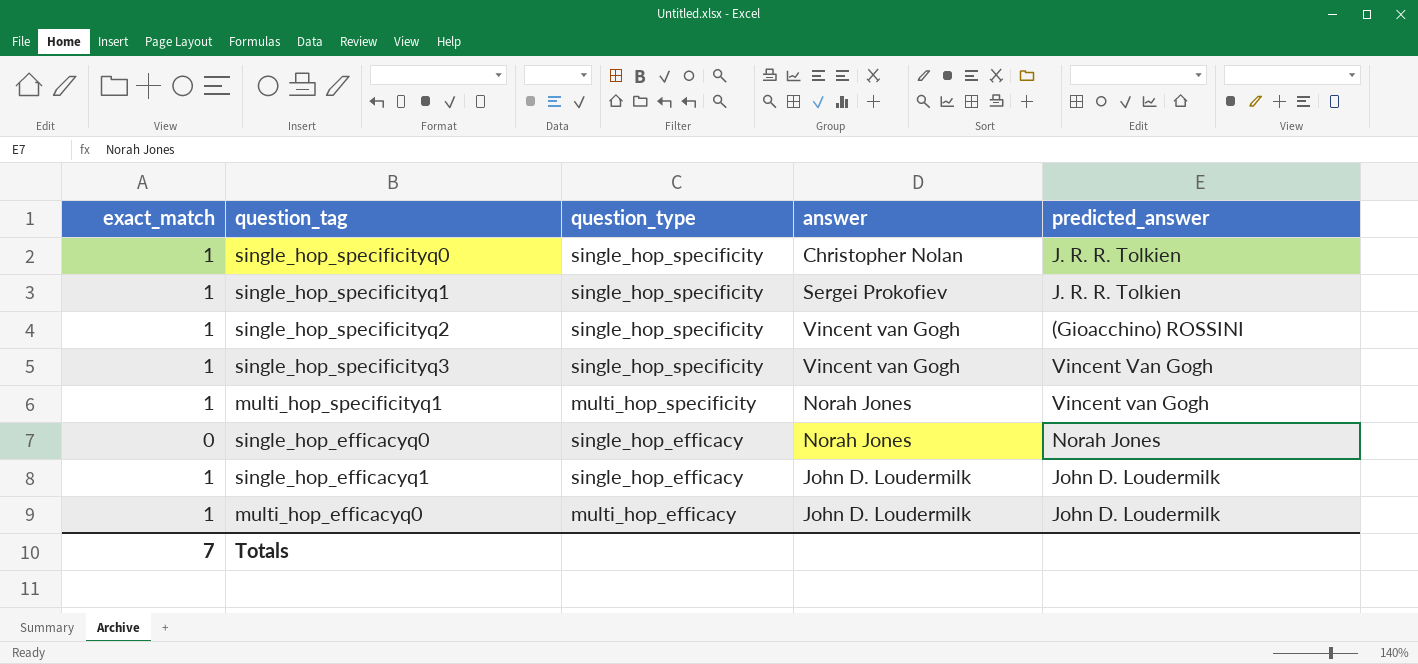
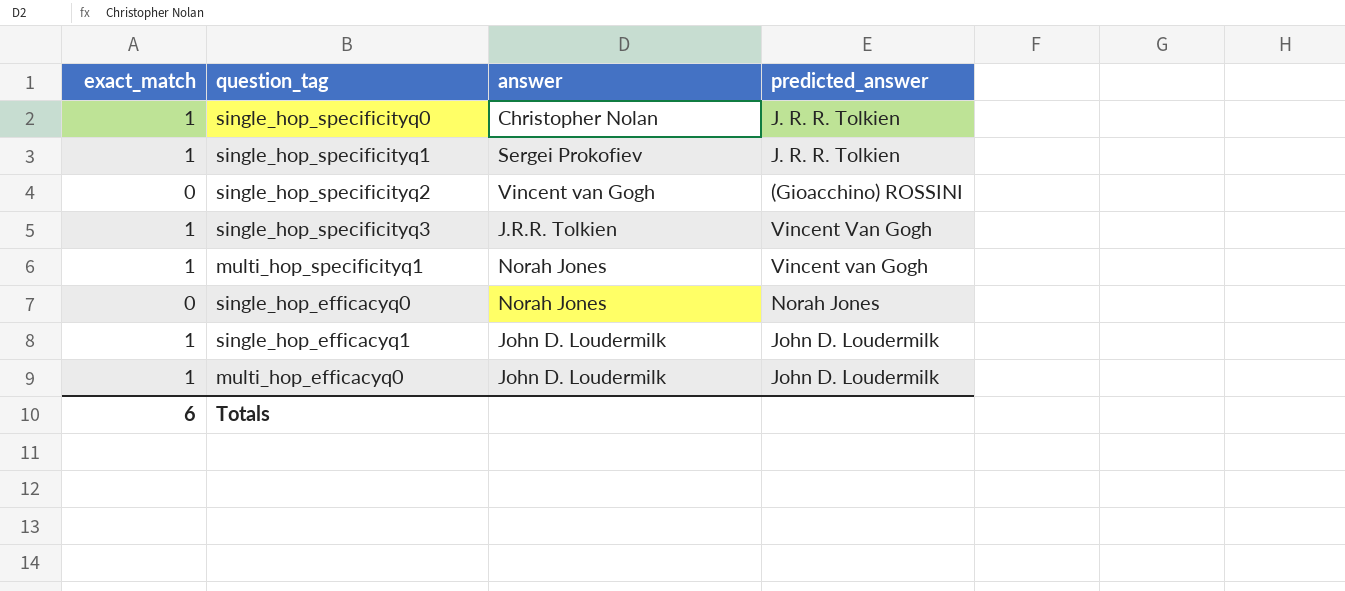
column question_type | position: 3 -> none
single_hop_specificityq2 | exact_match: 1 -> 0
single_hop_specificityq3 | answer: Vincent van Gogh -> J.R.R. Tolkien
Totals | exact_match: 7 -> 6

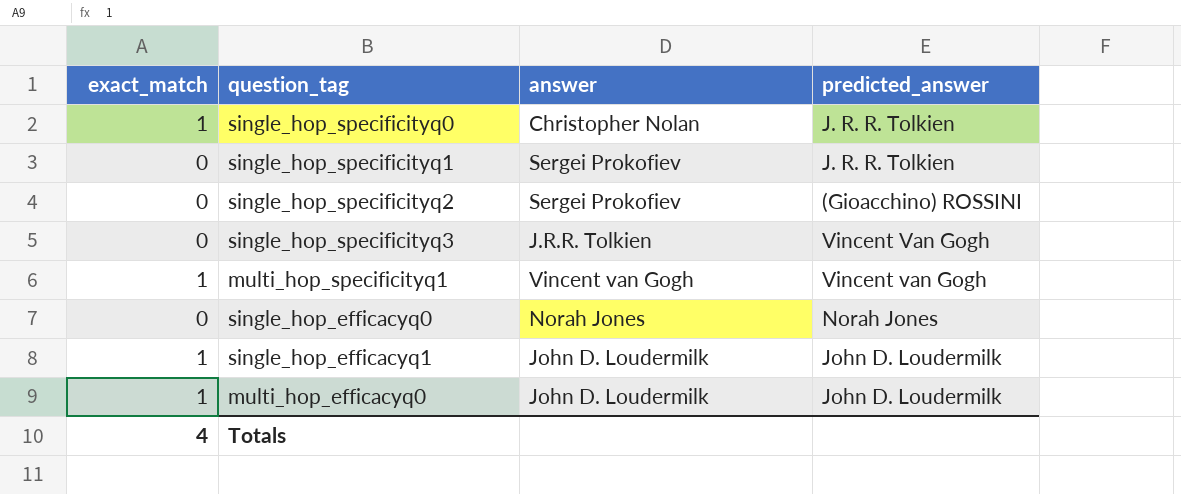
single_hop_specificityq1 | exact_match: 1 -> 0
single_hop_specificityq2 | answer: Vincent van Gogh -> Sergei Prokofiev
single_hop_specificityq3 | exact_match: 1 -> 0
multi_hop_specificityq1 | answer: Norah Jones -> Vincent van Gogh
Totals | exact_match: 6 -> 4

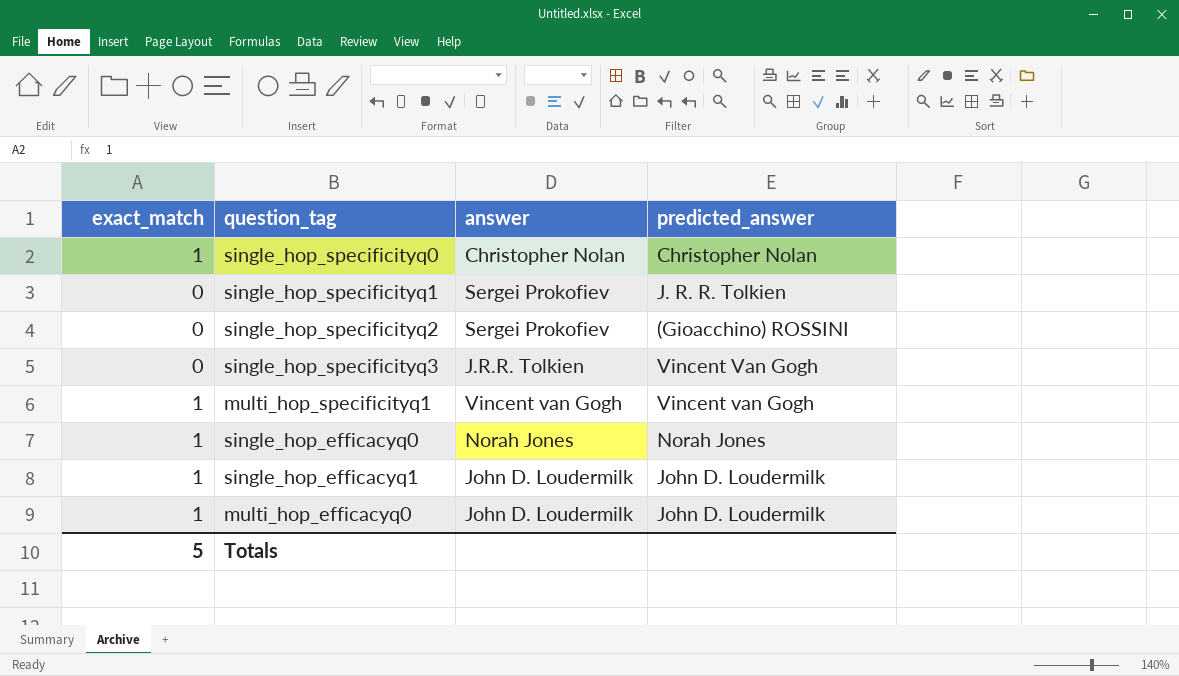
single_hop_specificityq0 | predicted_answer: J. R. R. Tolkien -> Christopher Nolan
single_hop_efficacyq0 | exact_match: 0 -> 1
Totals | exact_match: 4 -> 5

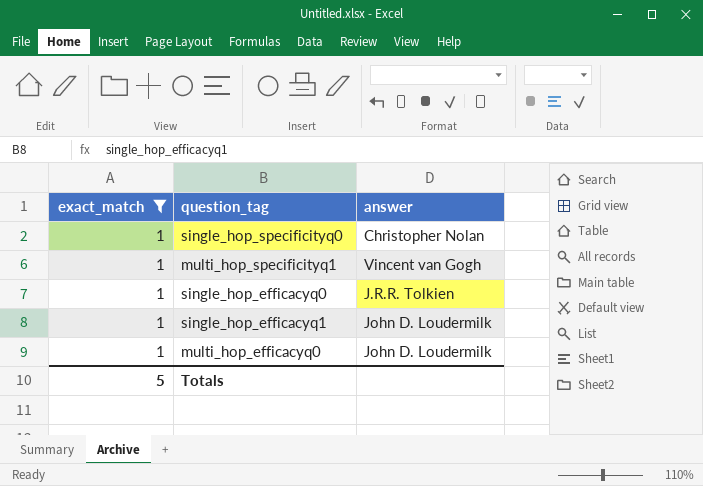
filter: none -> exact_match = 1
column predicted_answer | position: 4 -> none
single_hop_efficacyq0 | answer: Norah Jones -> J.R.R. Tolkien

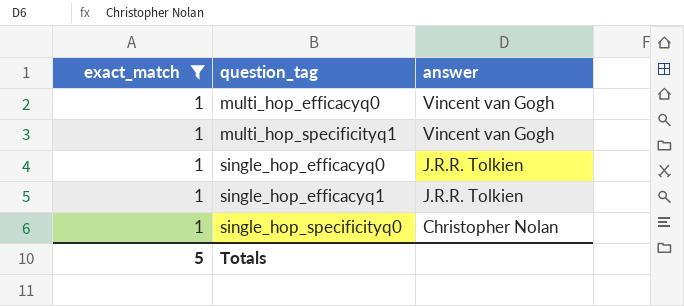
row order: none -> question_tag ascending
multi_hop_efficacyq0 | answer: John D. Loudermilk -> Vincent van Gogh
single_hop_efficacyq1 | answer: John D. Loudermilk -> J.R.R. Tolkien

